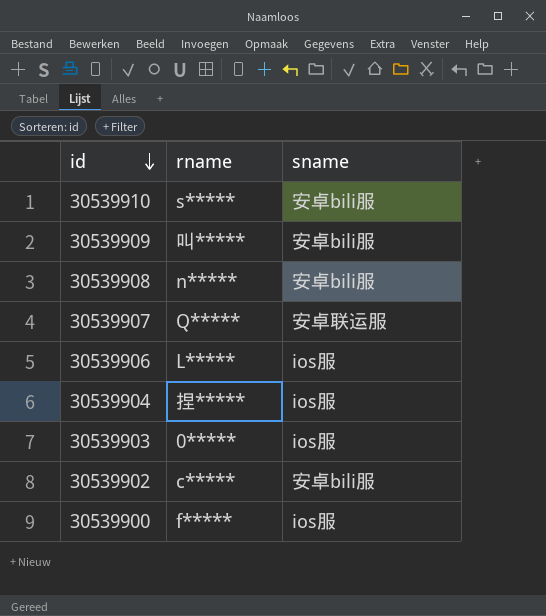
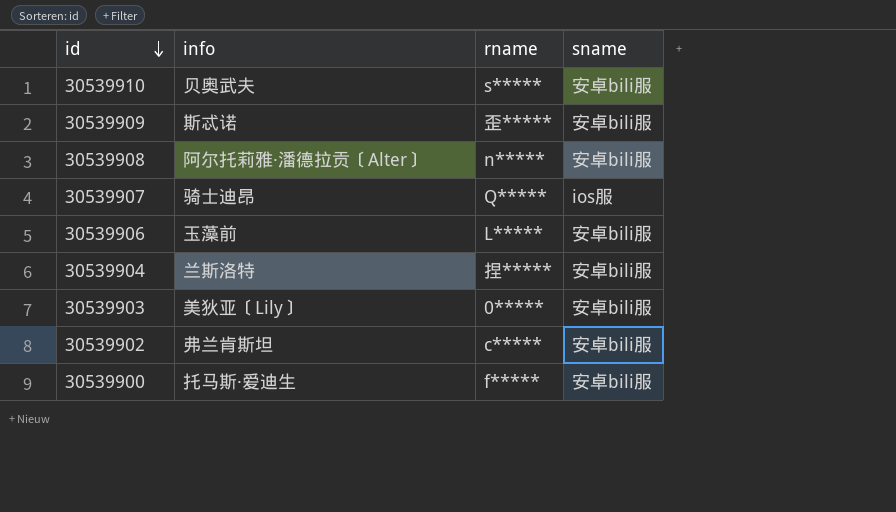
column info | position: none -> 2
30539909 | rname: 叫***** -> 歪*****
30539907 | sname: 安卓联运服 -> ios服
30539906 | sname: ios服 -> 安卓bili服
30539904 | sname: ios服 -> 安卓bili服
30539903 | sname: ios服 -> 安卓bili服
30539900 | sname: ios服 -> 安卓bili服

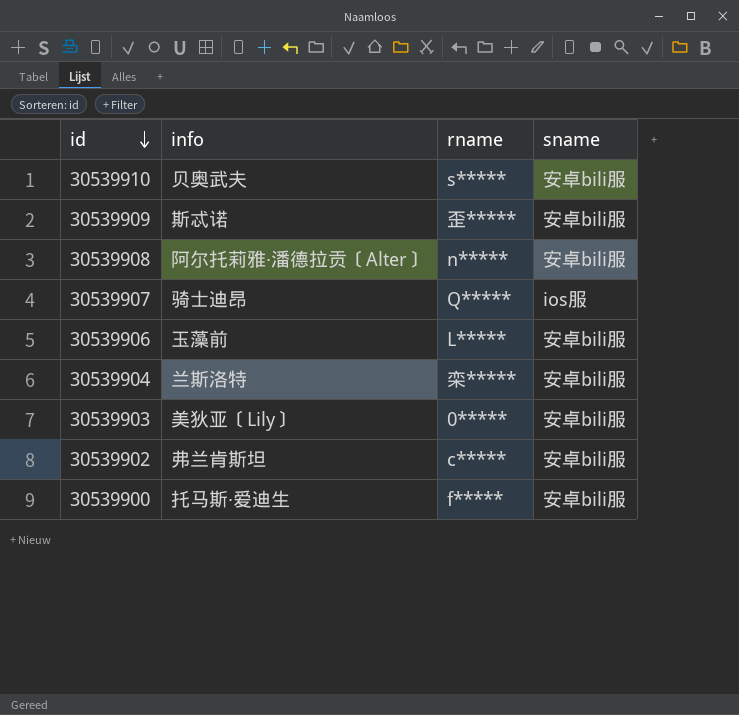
30539904 | rname: 捏***** -> 栾*****

